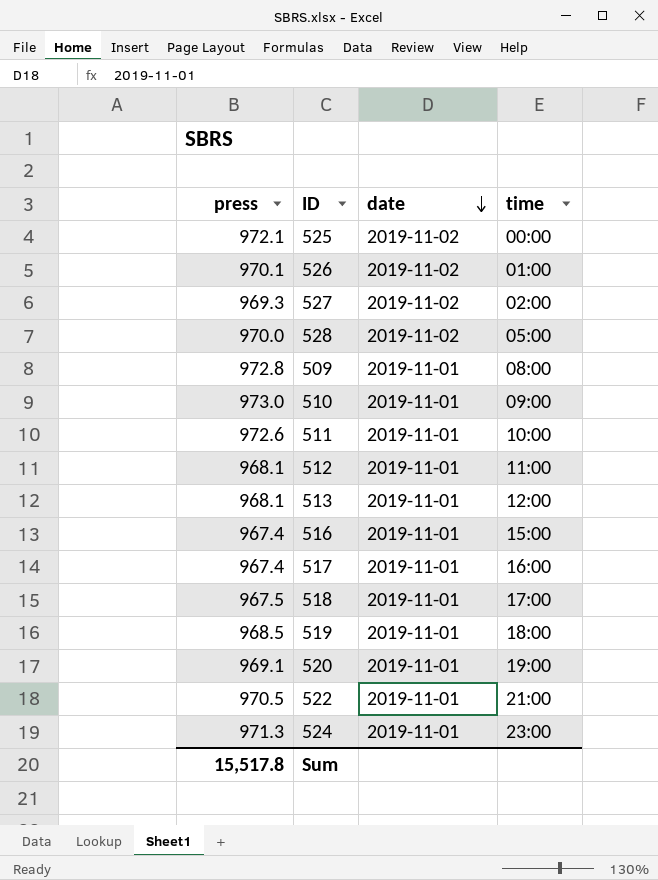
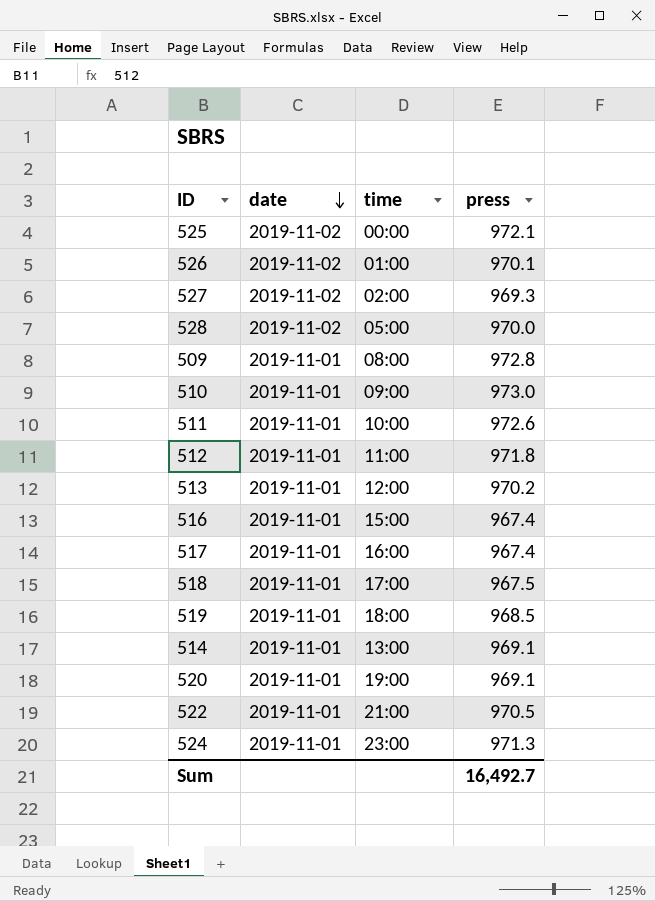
column press | position: 1 -> 4
512 | press: 968.1 -> 971.8
513 | press: 968.1 -> 970.2
row 514: none -> 2019-11-01 | 13:00 | 969.1
Sum | press: 15,517.8 -> 16,492.7

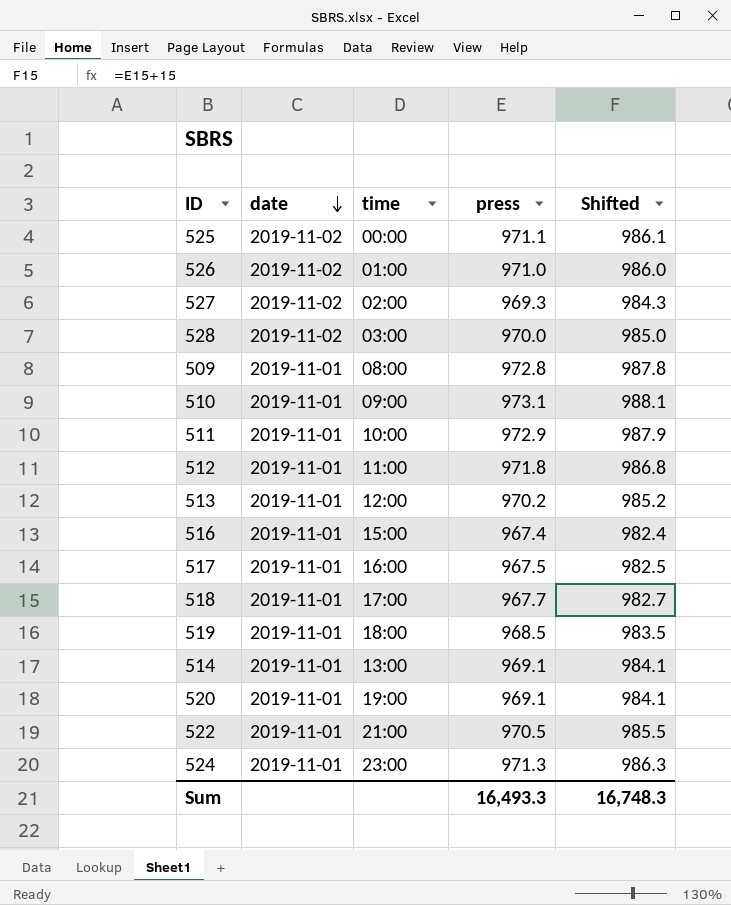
column Shifted | formula: none -> [press] + 15
525 | press: 972.1 -> 971.1
526 | press: 970.1 -> 971.0
528 | time: 05:00 -> 03:00
510 | press: 973.0 -> 973.1
511 | press: 972.6 -> 972.9
517 | press: 967.4 -> 967.5
518 | press: 967.5 -> 967.7
Sum | press: 16,492.7 -> 16,493.3

